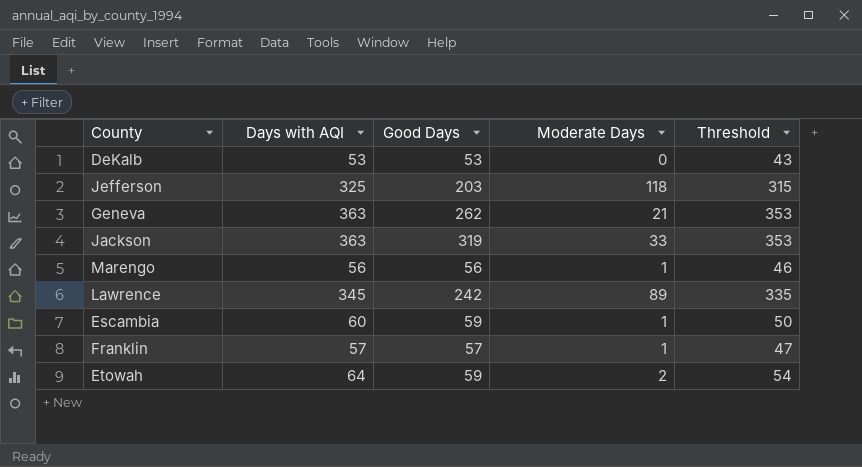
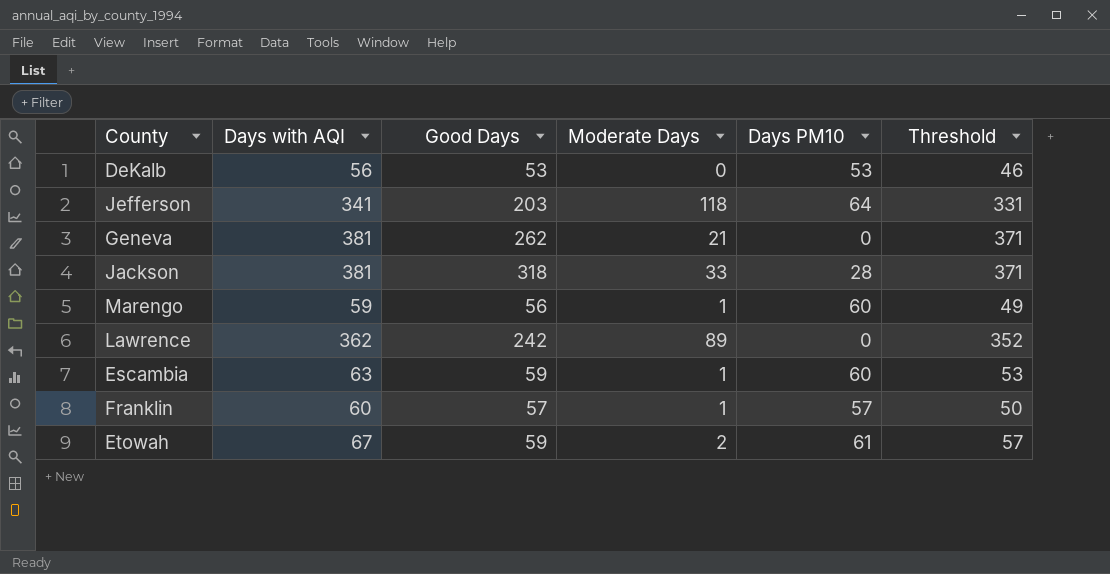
column Days PM10 | position: none -> 5
DeKalb | Days with AQI: 53 -> 56
DeKalb | Threshold: 43 -> 46
Jefferson | Days with AQI: 325 -> 341
Jefferson | Threshold: 315 -> 331
Geneva | Days with AQI: 363 -> 381
Geneva | Threshold: 353 -> 371
Jackson | Days with AQI: 363 -> 381
Jackson | Good Days: 319 -> 318
Jackson | Threshold: 353 -> 371
Marengo | Days with AQI: 56 -> 59
Marengo | Threshold: 46 -> 49
Lawrence | Days with AQI: 345 -> 362
Lawrence | Threshold: 335 -> 352
Escambia | Days with AQI: 60 -> 63
Escambia | Threshold: 50 -> 53
Franklin | Days with AQI: 57 -> 60
Franklin | Threshold: 47 -> 50
Etowah | Days with AQI: 64 -> 67
Etowah | Threshold: 54 -> 57

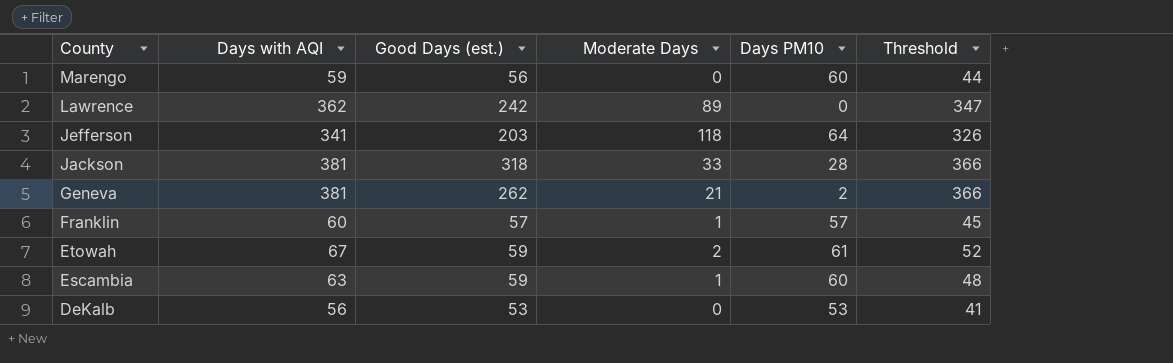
row order: none -> County descending
column name: Good Days -> Good Days (est.)
column Threshold | formula: [Days with AQI] - 10 -> [Days with AQI] - 15
Marengo | Moderate Days: 1 -> 0
Geneva | Days PM10: 0 -> 2

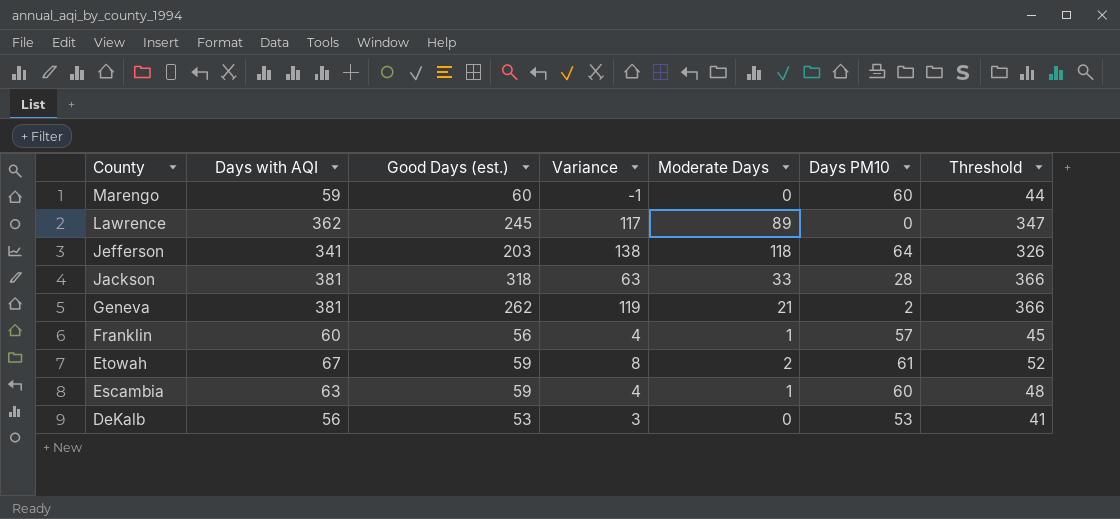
column Variance | formula: none -> [Days with AQI] - [Good Days (est.)]
Marengo | Good Days (est.): 56 -> 60
Lawrence | Good Days (est.): 242 -> 245
Franklin | Good Days (est.): 57 -> 56

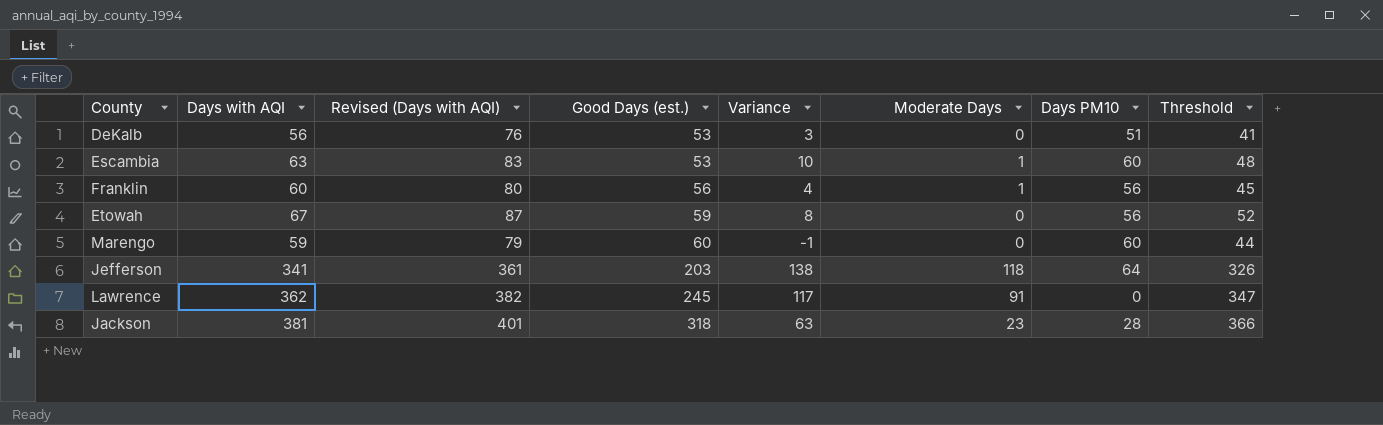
row order: County descending -> Good Days (est.) ascending
column Revised (Days with AQI) | formula: none -> [Days with AQI] + 20
row Geneva: 381 | 262 | 119 | 21 | 2 | 366 -> none
DeKalb | Days PM10: 53 -> 51
Escambia | Good Days (est.): 59 -> 53
Escambia | Variance: 4 -> 10
Franklin | Days PM10: 57 -> 56
Etowah | Moderate Days: 2 -> 0
Etowah | Days PM10: 61 -> 56
Lawrence | Moderate Days: 89 -> 91
Jackson | Moderate Days: 33 -> 23

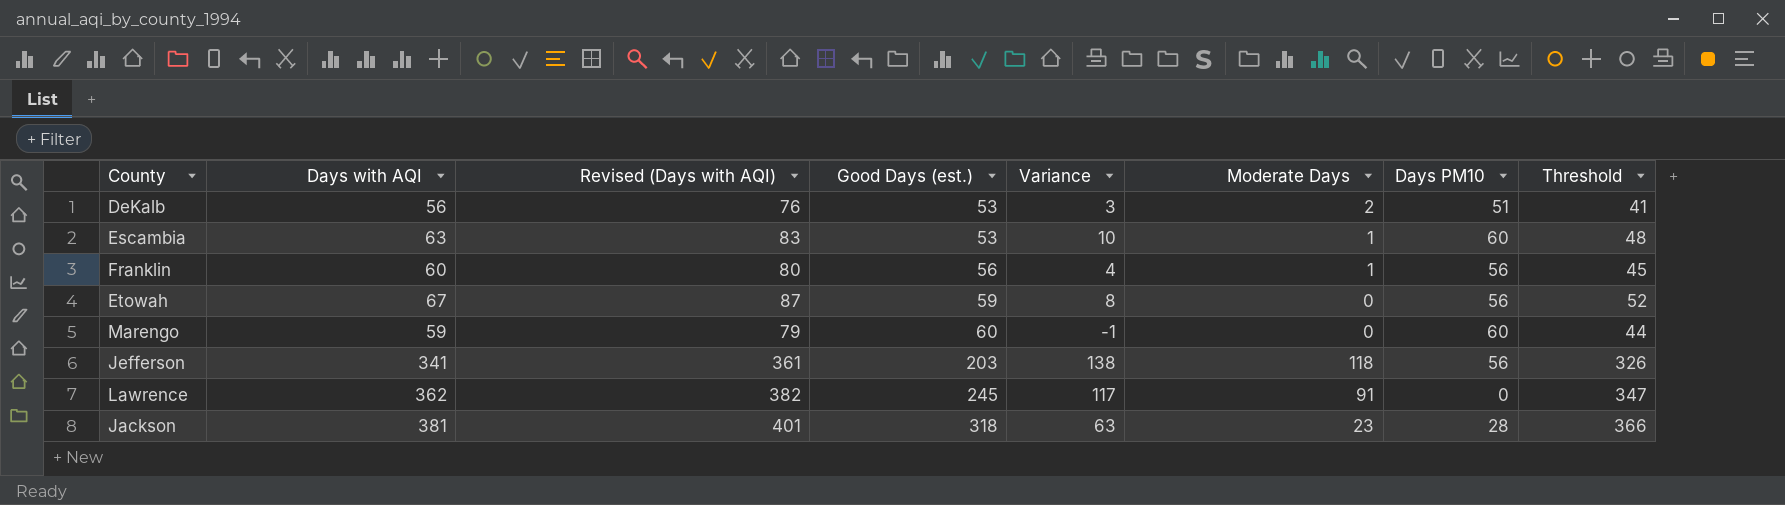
DeKalb | Moderate Days: 0 -> 2
Jefferson | Days PM10: 64 -> 56

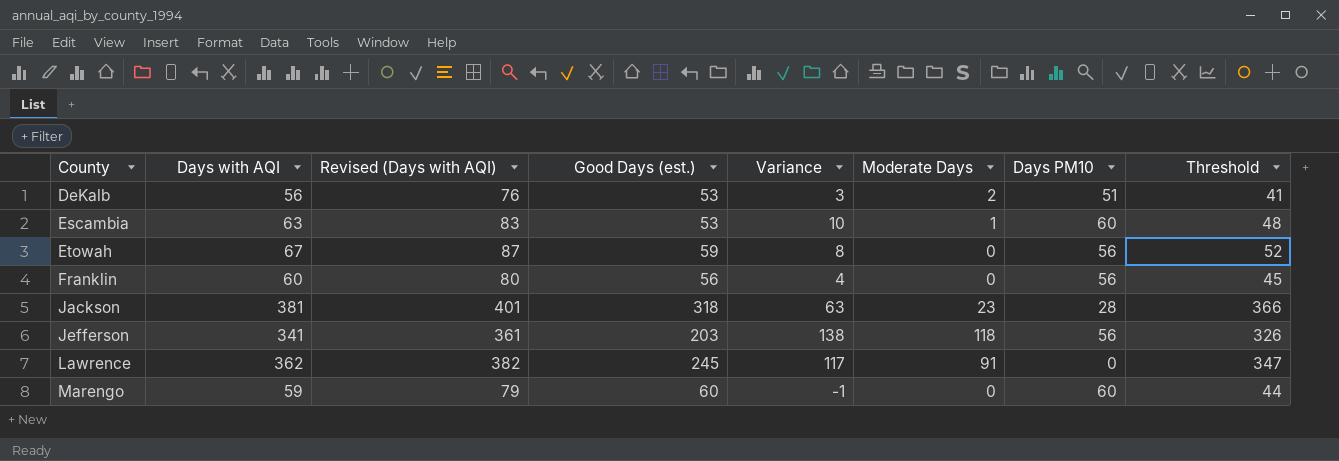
row order: Good Days (est.) ascending -> County ascending
Franklin | Moderate Days: 1 -> 0

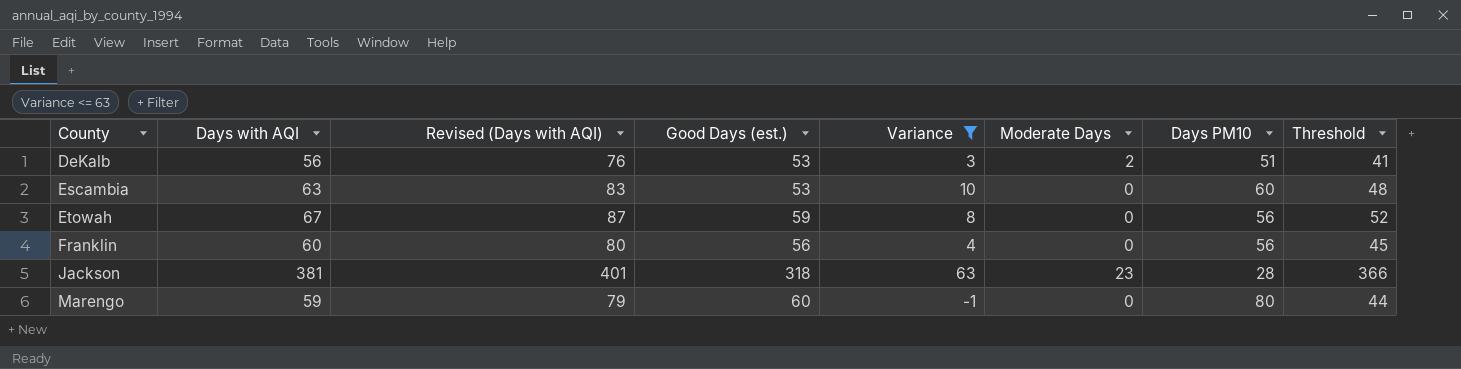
filter: none -> Variance <= 63
Escambia | Moderate Days: 1 -> 0
Marengo | Days PM10: 60 -> 80

